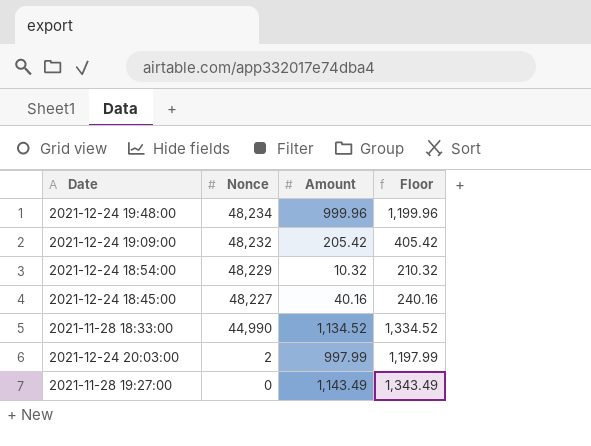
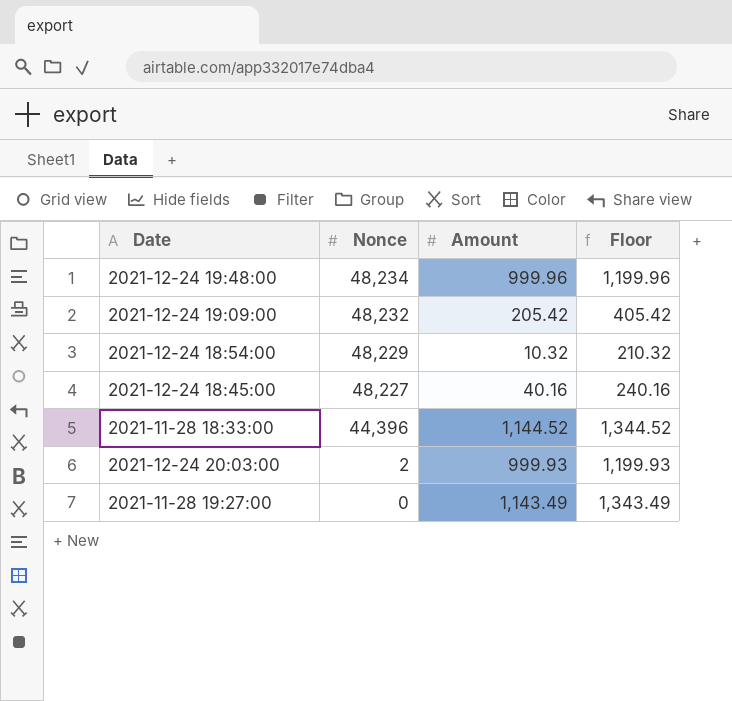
2021-11-28 18:33:00 | Nonce: 44,990 -> 44,396
2021-11-28 18:33:00 | Amount: 1,134.52 -> 1,144.52
2021-11-28 18:33:00 | Floor: 1,334.52 -> 1,344.52
2021-12-24 20:03:00 | Amount: 997.99 -> 999.93
2021-12-24 20:03:00 | Floor: 1,197.99 -> 1,199.93

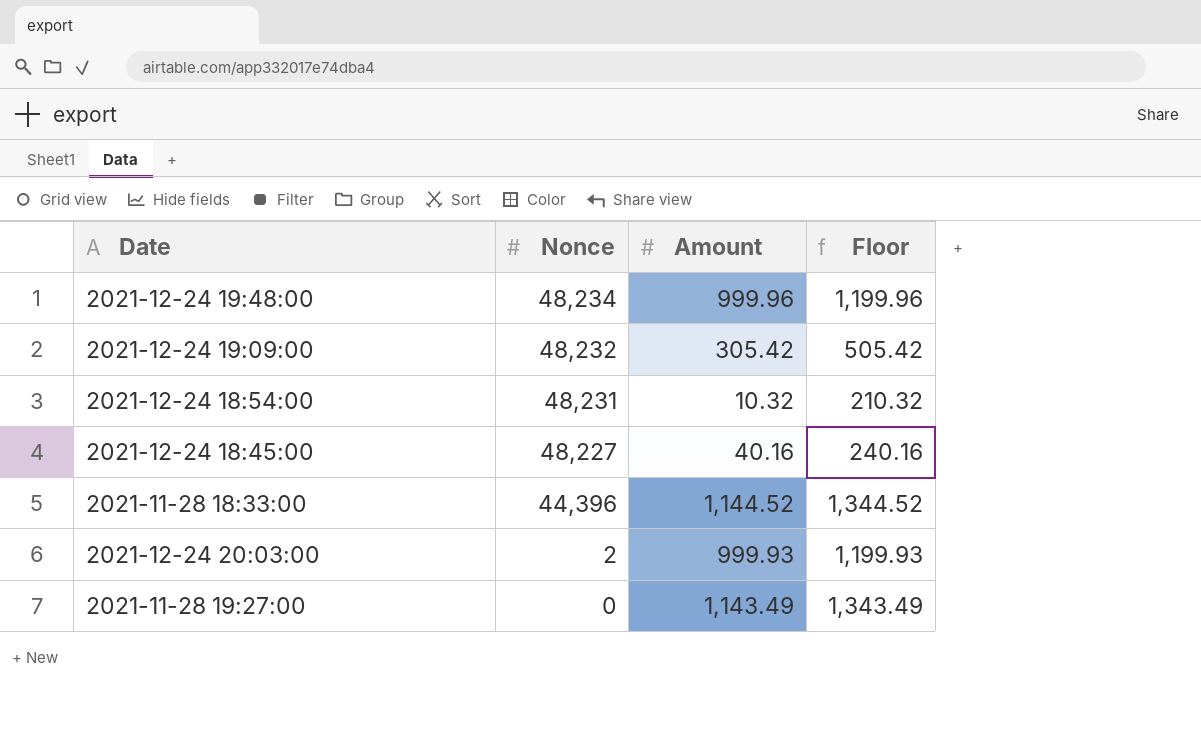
2021-12-24 19:09:00 | Amount: 205.42 -> 305.42
2021-12-24 19:09:00 | Floor: 405.42 -> 505.42
2021-12-24 18:54:00 | Nonce: 48,229 -> 48,231

